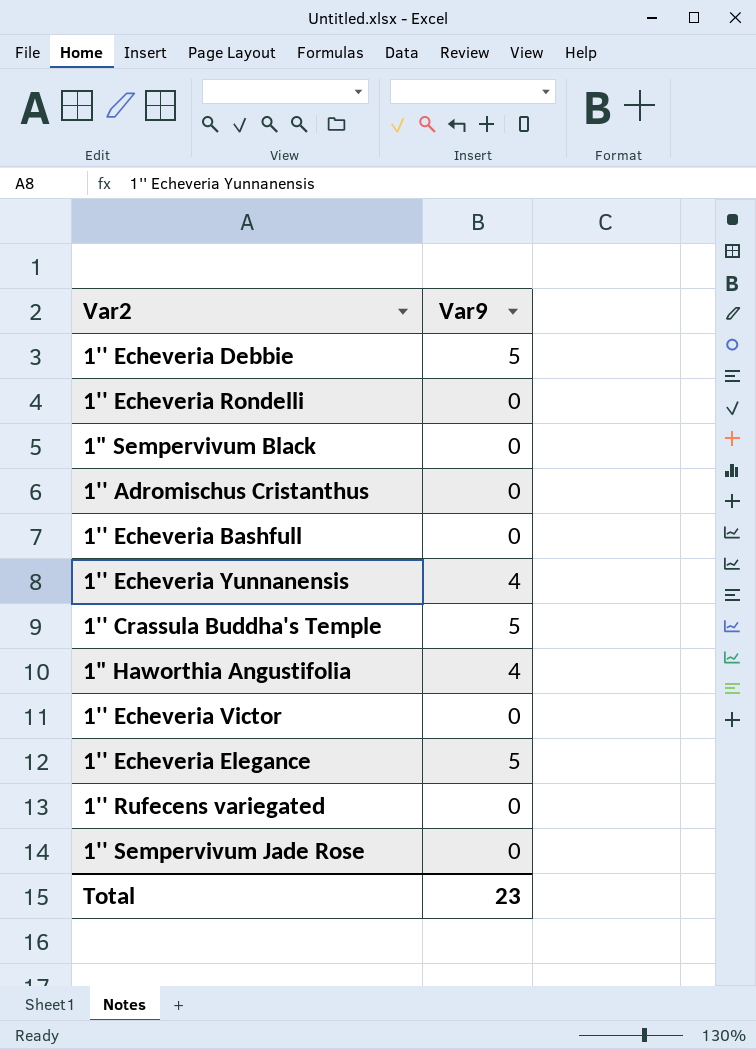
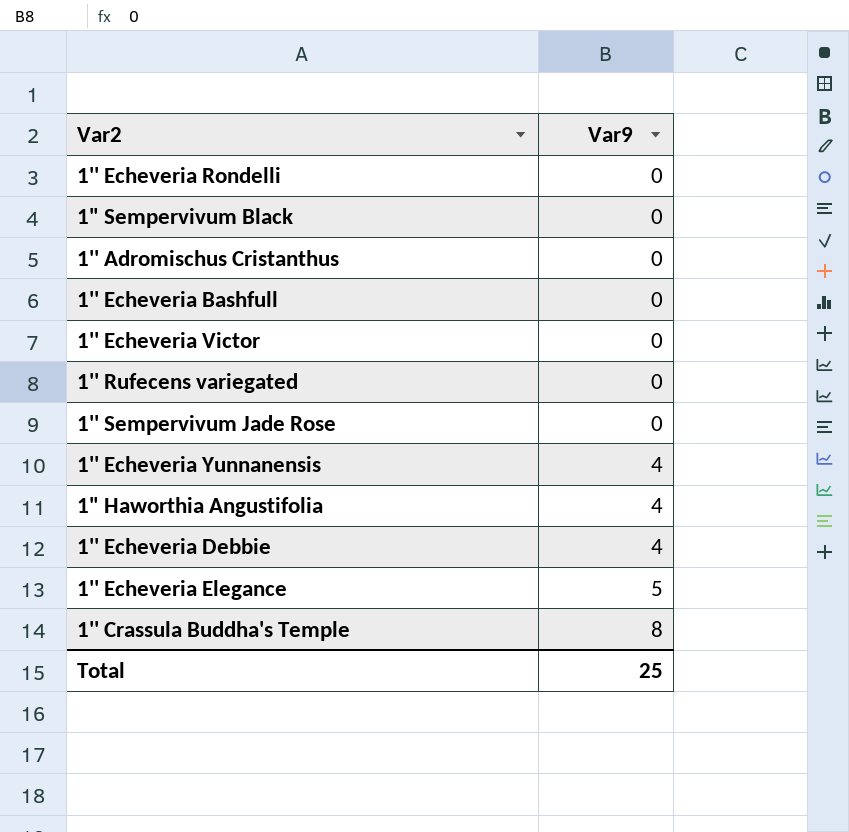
row order: none -> Var9 ascending
1'' Echeveria Debbie | Var9: 5 -> 4
1'' Crassula Buddha's Temple | Var9: 5 -> 8
Total | Var9: 23 -> 25

